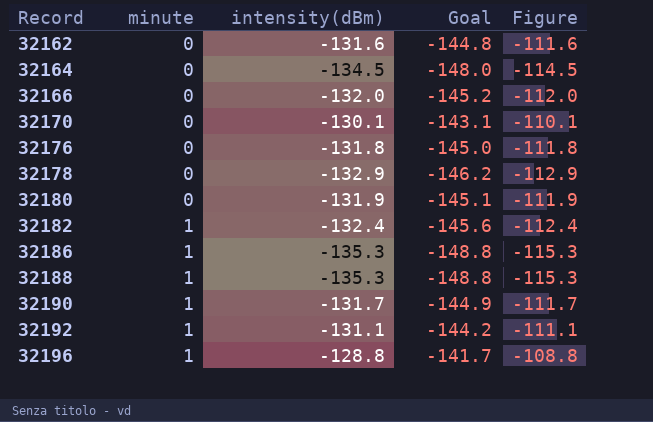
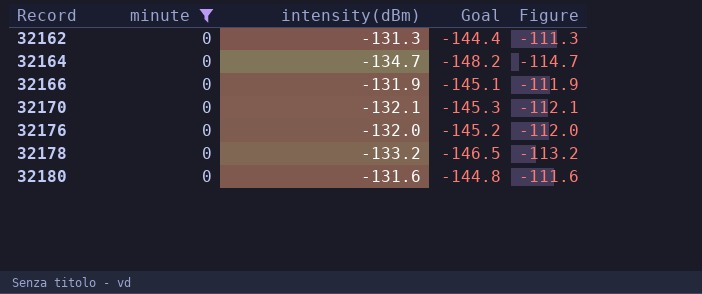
filter: none -> minute = 0
32162 | intensity(dBm): -131.6 -> -131.3
32162 | Goal: -144.8 -> -144.4
32162 | Figure: -111.6 -> -111.3
32164 | intensity(dBm): -134.5 -> -134.7
32164 | Goal: -148.0 -> -148.2
32164 | Figure: -114.5 -> -114.7
32166 | intensity(dBm): -132.0 -> -131.9
32166 | Goal: -145.2 -> -145.1
32166 | Figure: -112.0 -> -111.9
32170 | intensity(dBm): -130.1 -> -132.1
32170 | Goal: -143.1 -> -145.3
32170 | Figure: -110.1 -> -112.1
32176 | intensity(dBm): -131.8 -> -132.0
32176 | Goal: -145.0 -> -145.2
32176 | Figure: -111.8 -> -112.0
32178 | intensity(dBm): -132.9 -> -133.2
32178 | Goal: -146.2 -> -146.5
32178 | Figure: -112.9 -> -113.2
32180 | intensity(dBm): -131.9 -> -131.6
32180 | Goal: -145.1 -> -144.8
32180 | Figure: -111.9 -> -111.6

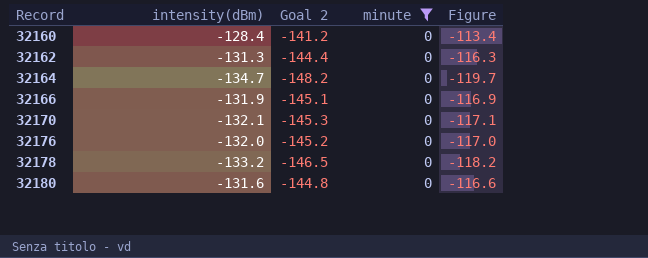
column name: Goal -> Goal 2
column minute | position: 2 -> 4
column Figure | formula: [intensity(dBm)] + 20 -> [intensity(dBm)] + 15
row 32160: none -> -128.4 | -141.2 | 0 | -113.4

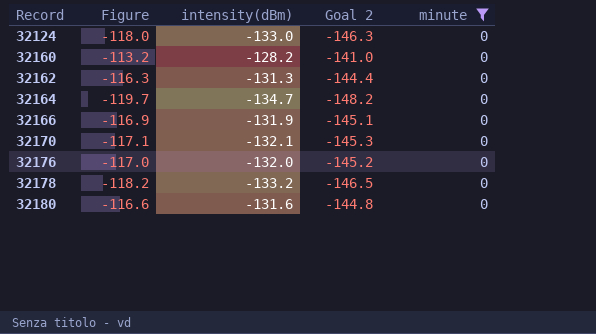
column Figure | position: 5 -> 2
row 32124: none -> -118.0 | -133.0 | -146.3 | 0
32160 | Figure: -113.4 -> -113.2
32160 | intensity(dBm): -128.4 -> -128.2
32160 | Goal 2: -141.2 -> -141.0

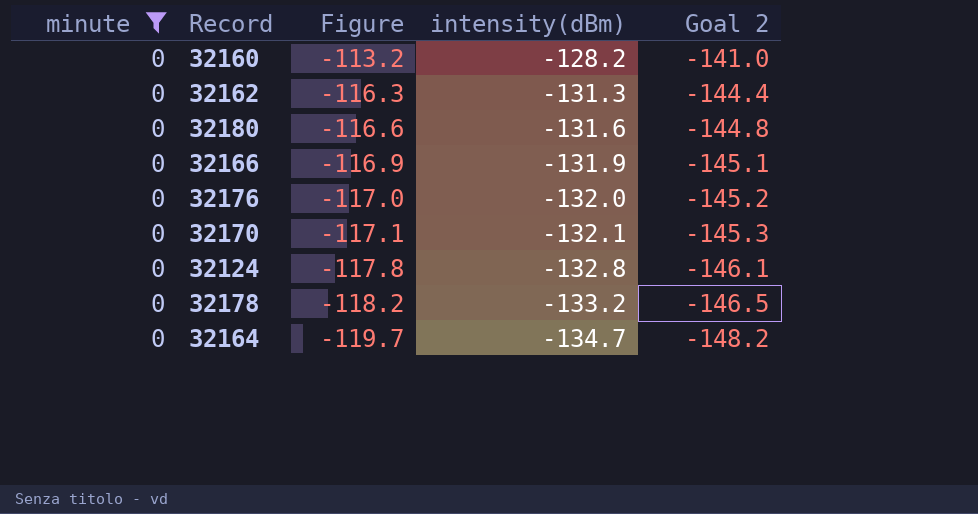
row order: Record ascending -> Figure descending
column minute | position: 5 -> 1
32124 | Figure: -118.0 -> -117.8
32124 | intensity(dBm): -133.0 -> -132.8
32124 | Goal 2: -146.3 -> -146.1

